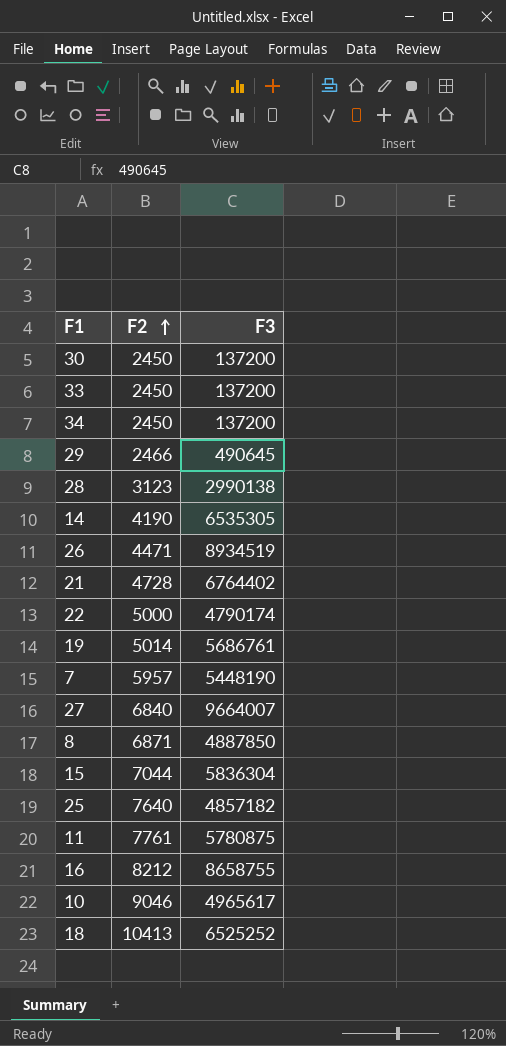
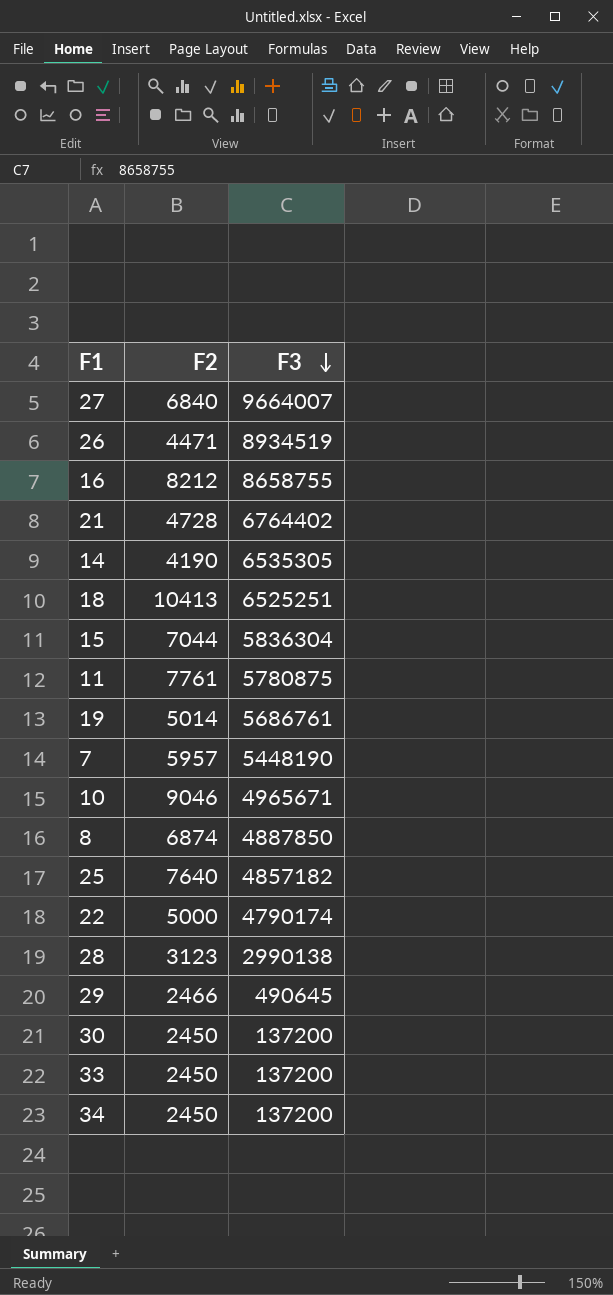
row order: F2 ascending -> F3 descending
18 | F3: 6525252 -> 6525251
10 | F3: 4965617 -> 4965671
8 | F2: 6871 -> 6874

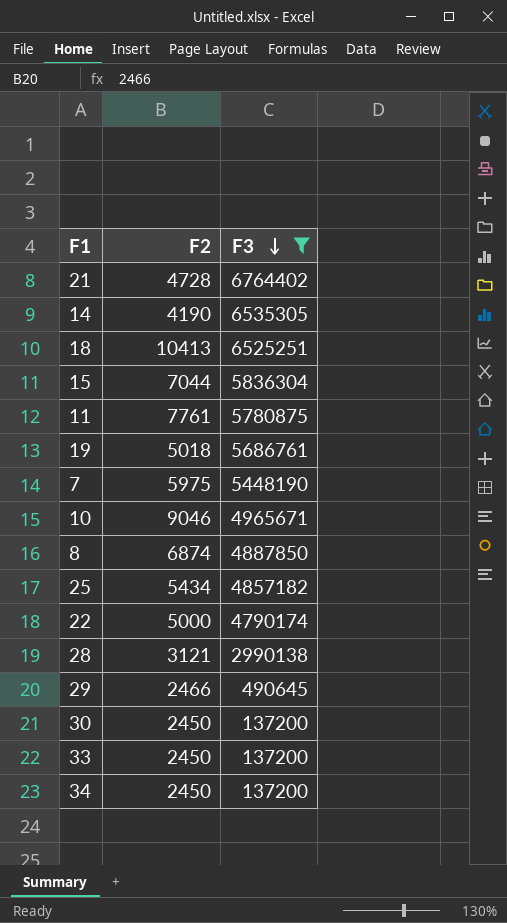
filter: none -> F3 <= 6764402
19 | F2: 5014 -> 5018
7 | F2: 5957 -> 5975
25 | F2: 7640 -> 5434
28 | F2: 3123 -> 3121

